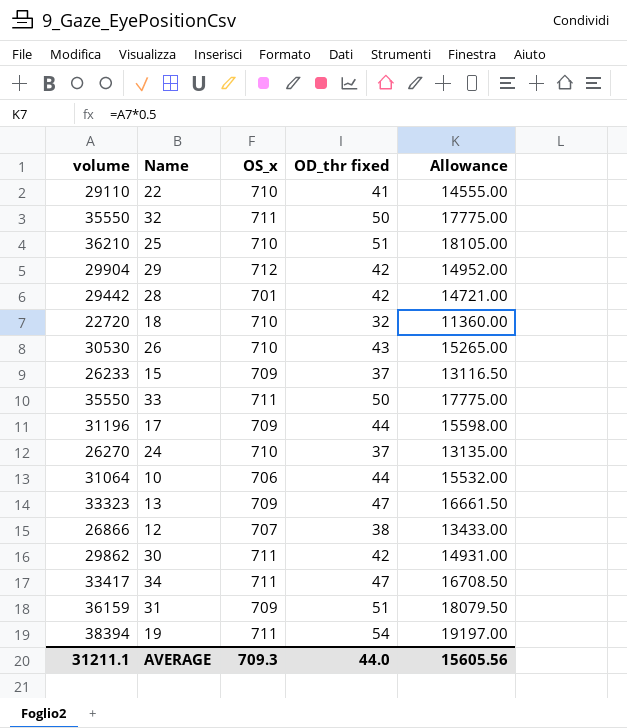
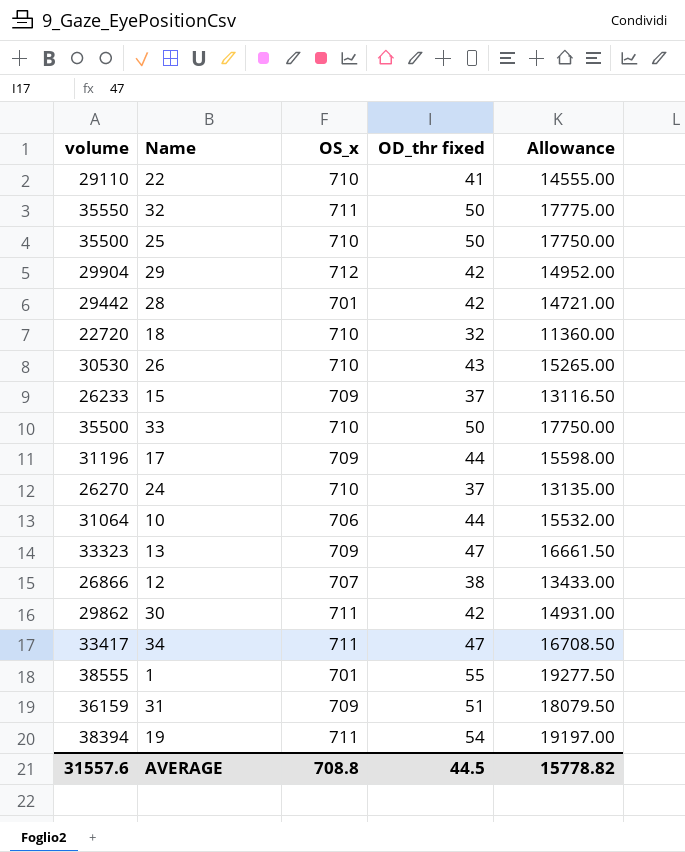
25 | volume: 36210 -> 35500
25 | OD_thr fixed: 51 -> 50
25 | Allowance: 18105.00 -> 17750.00
33 | volume: 35550 -> 35500
33 | OS_x: 711 -> 710
33 | Allowance: 17775.00 -> 17750.00
row 1: none -> 38555 | 701 | 55 | 19277.50
AVERAGE | volume: 31211.1 -> 31557.6
AVERAGE | OS_x: 709.3 -> 708.8
AVERAGE | OD_thr fixed: 44.0 -> 44.5
AVERAGE | Allowance: 15605.56 -> 15778.82

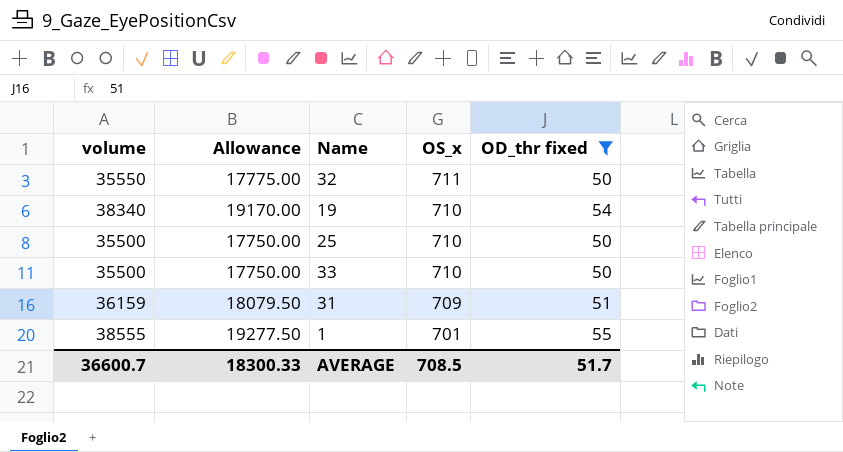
filter: none -> OD_thr fixed >= 50
row order: none -> OS_x descending
column Allowance | position: 5 -> 2
19 | volume: 38394 -> 38340
19 | Allowance: 19197.00 -> 19170.00
19 | OS_x: 711 -> 710
AVERAGE | volume: 31557.6 -> 36600.7
AVERAGE | Allowance: 15778.82 -> 18300.33
AVERAGE | OS_x: 708.8 -> 708.5
AVERAGE | OD_thr fixed: 44.5 -> 51.7

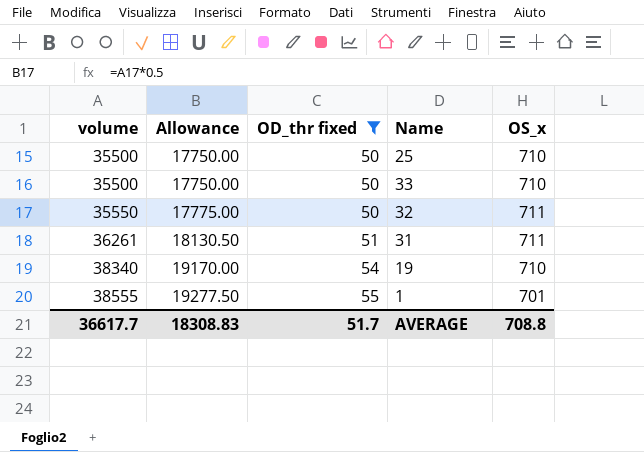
row order: OS_x descending -> volume ascending
column OD_thr fixed | position: 5 -> 3
31 | volume: 36159 -> 36261
31 | Allowance: 18079.50 -> 18130.50
31 | OS_x: 709 -> 711
AVERAGE | volume: 36600.7 -> 36617.7
AVERAGE | Allowance: 18300.33 -> 18308.83
AVERAGE | OS_x: 708.5 -> 708.8

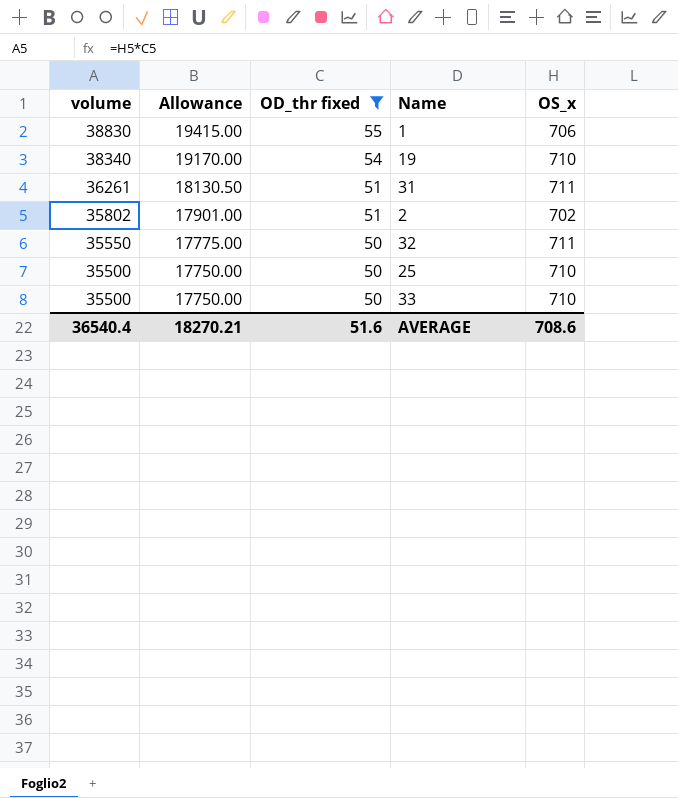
row order: volume ascending -> volume descending
1 | volume: 38555 -> 38830
1 | Allowance: 19277.50 -> 19415.00
1 | OS_x: 701 -> 706
row 2: none -> 35802 | 17901.00 | 51 | 702
AVERAGE | volume: 36617.7 -> 36540.4
AVERAGE | Allowance: 18308.83 -> 18270.21
AVERAGE | OD_thr fixed: 51.7 -> 51.6
AVERAGE | OS_x: 708.8 -> 708.6

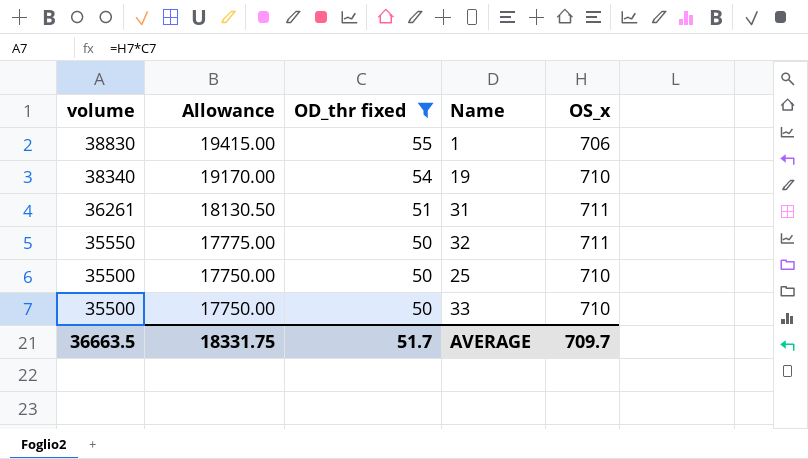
row 2: 35802 | 17901.00 | 51 | 702 -> none
AVERAGE | volume: 36540.4 -> 36663.5
AVERAGE | Allowance: 18270.21 -> 18331.75
AVERAGE | OD_thr fixed: 51.6 -> 51.7
AVERAGE | OS_x: 708.6 -> 709.7

